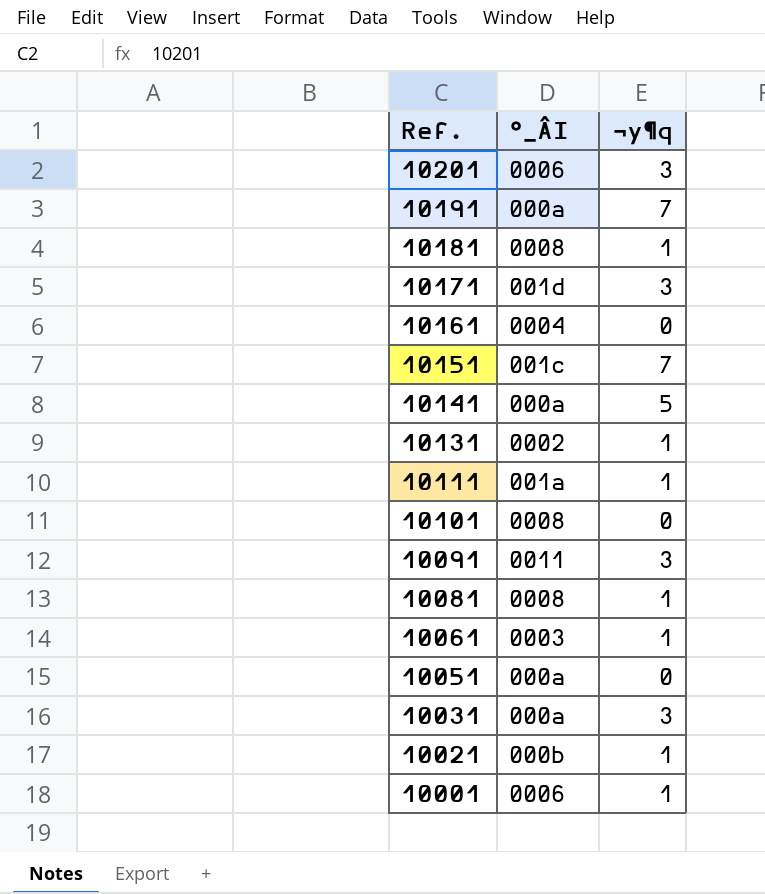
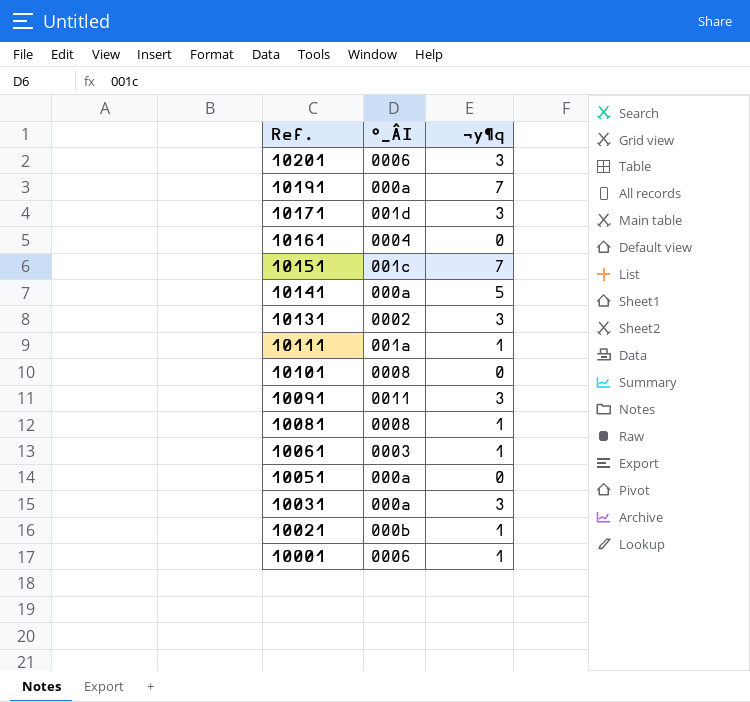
row 10181: 0008 | 1 -> none
10131 | ¬y¶q: 1 -> 3

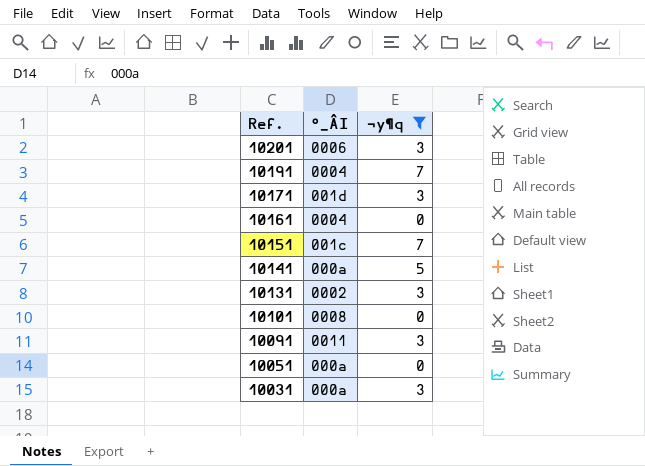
filter: none -> ¬y¶q != 1
10191 | °_ÂI: 000a -> 0004

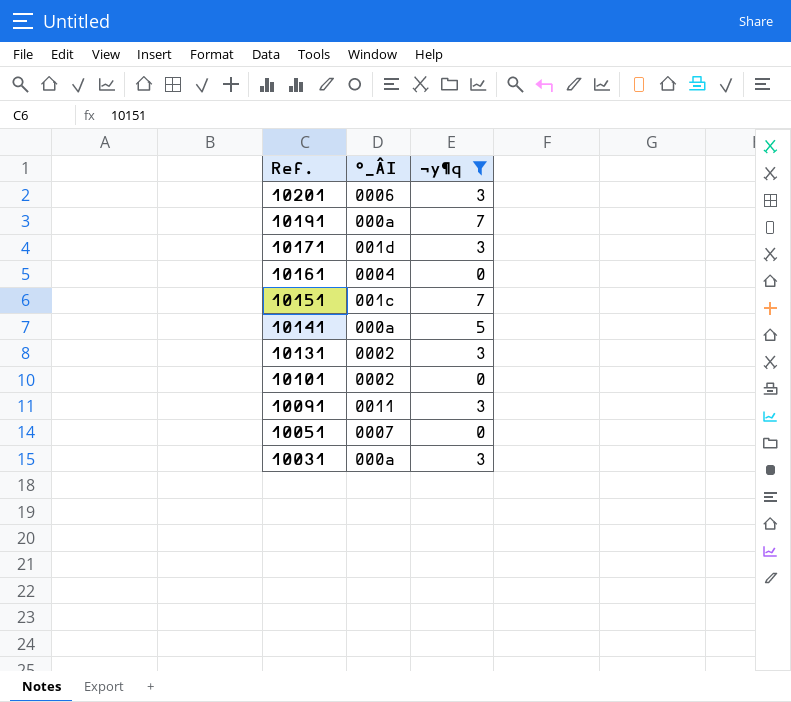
10191 | °_ÂI: 0004 -> 000a
10101 | °_ÂI: 0008 -> 0002
10051 | °_ÂI: 000a -> 0007

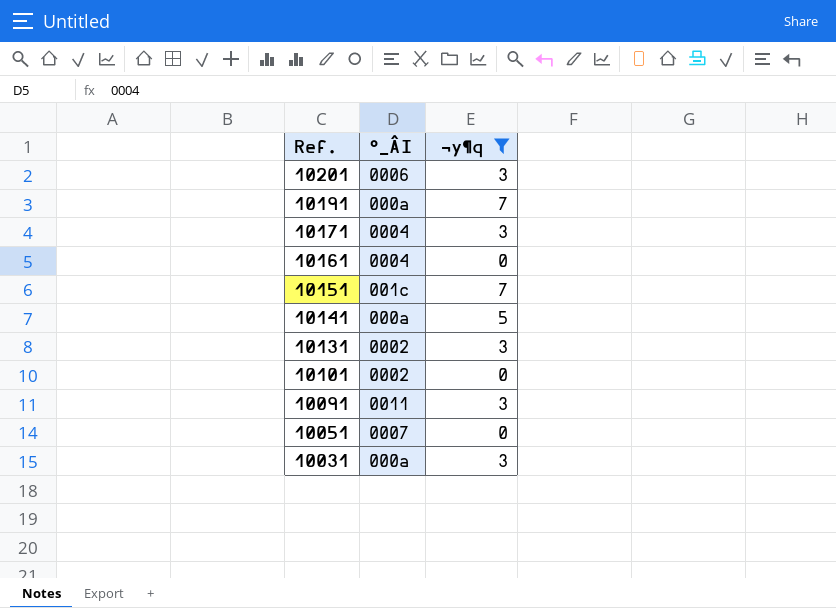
10171 | °_ÂI: 001d -> 0004

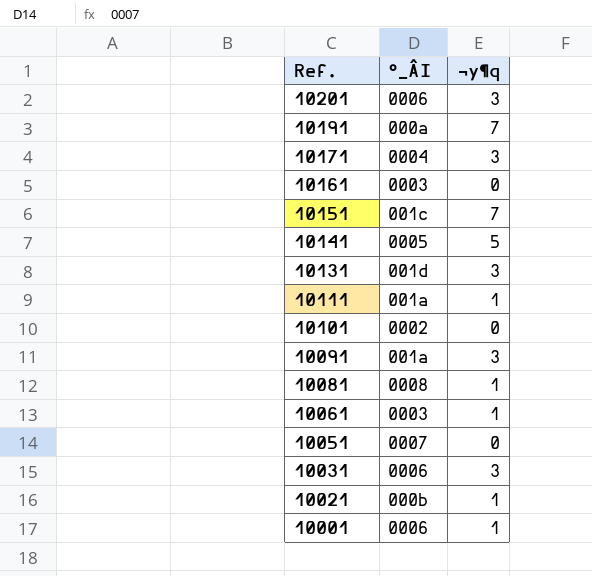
filter: ¬y¶q != 1 -> none
10161 | °_ÂI: 0004 -> 0003
10141 | °_ÂI: 000a -> 0005
10131 | °_ÂI: 0002 -> 001d
10091 | °_ÂI: 0011 -> 001a
10031 | °_ÂI: 000a -> 0006

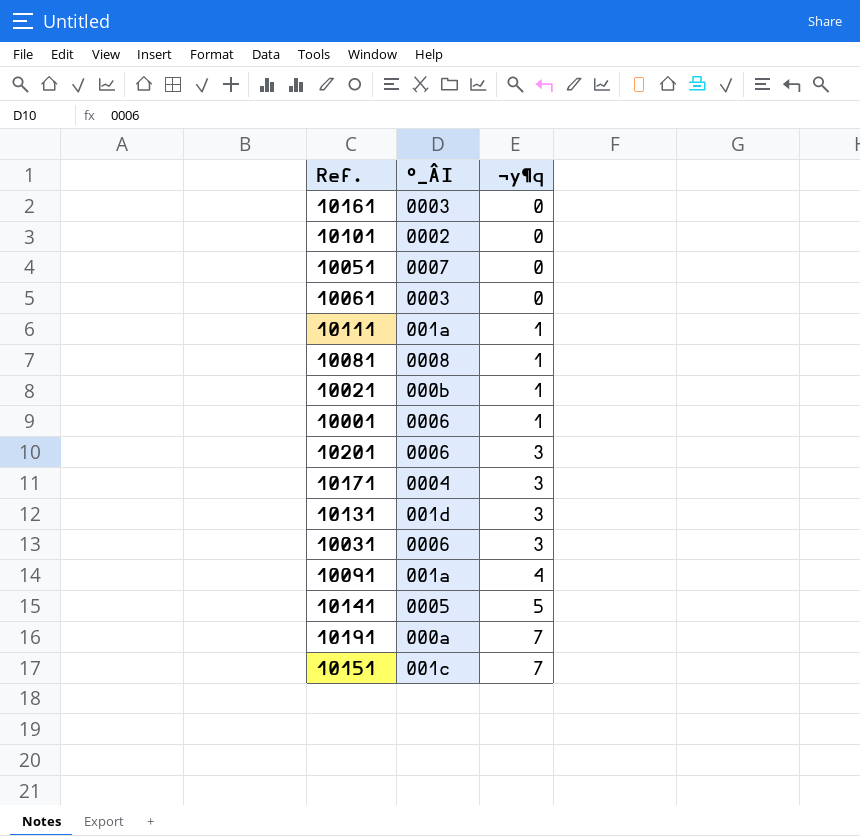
row order: Ref. descending -> ¬y¶q ascending
10061 | ¬y¶q: 1 -> 0
10091 | ¬y¶q: 3 -> 4

